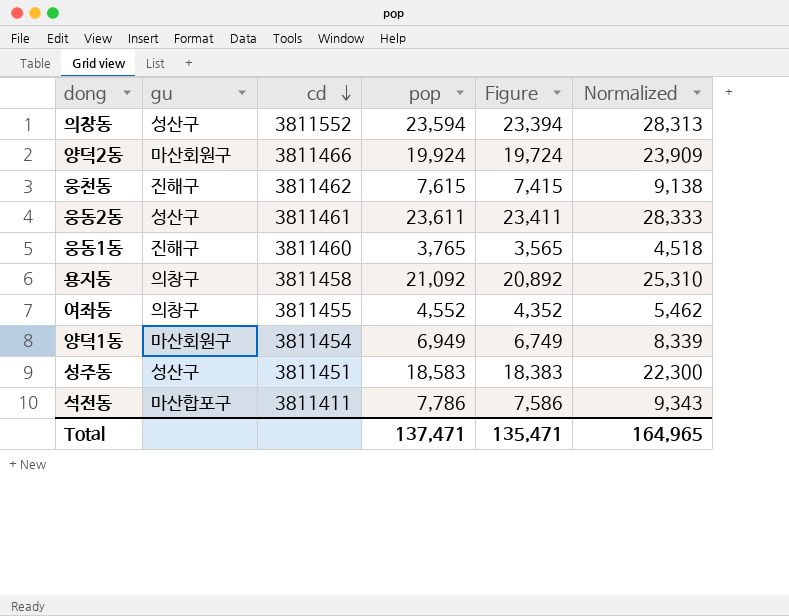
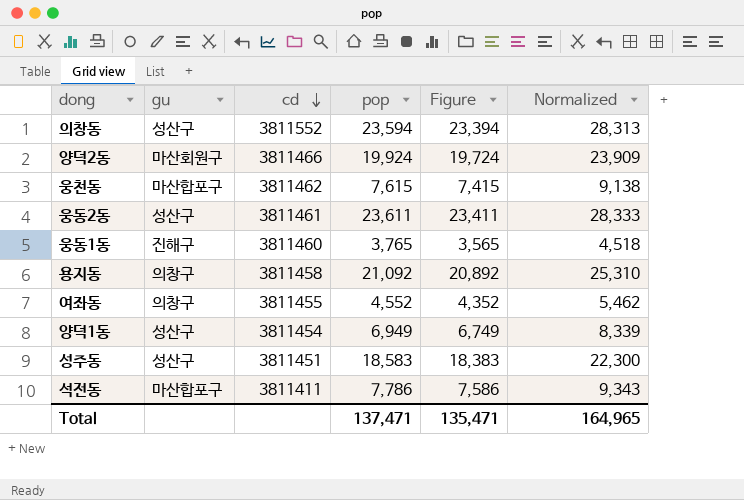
웅천동 | gu: 진해구 -> 마산합포구
양덕1동 | gu: 마산회원구 -> 성산구

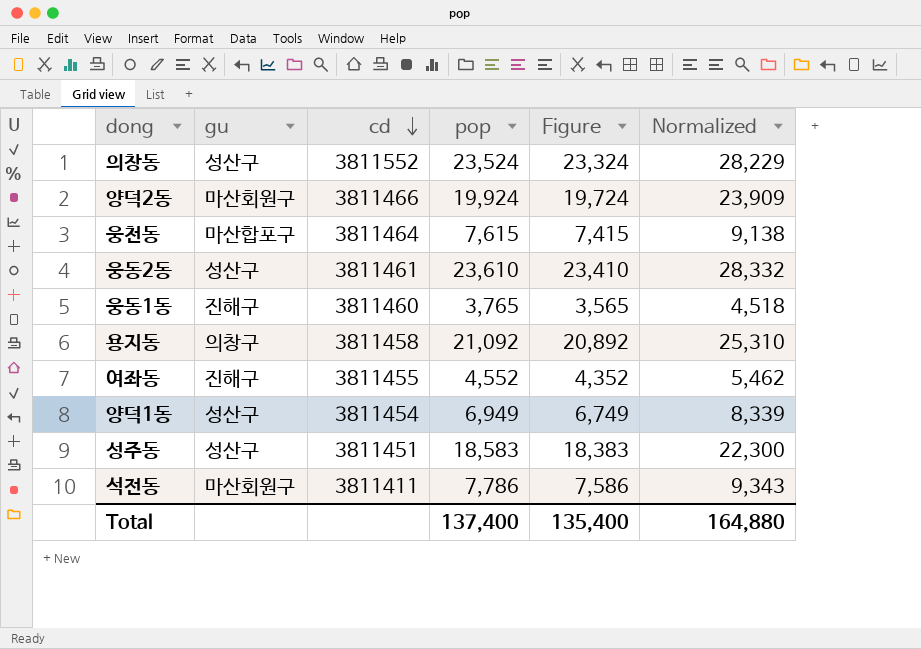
의창동 | pop: 23,594 -> 23,524
의창동 | Figure: 23,394 -> 23,324
의창동 | Normalized: 28,313 -> 28,229
웅천동 | cd: 3811462 -> 3811464
웅동2동 | pop: 23,611 -> 23,610
웅동2동 | Figure: 23,411 -> 23,410
웅동2동 | Normalized: 28,333 -> 28,332
여좌동 | gu: 의창구 -> 진해구
석전동 | gu: 마산합포구 -> 마산회원구
Total | pop: 137,471 -> 137,400
Total | Figure: 135,471 -> 135,400
Total | Normalized: 164,965 -> 164,880

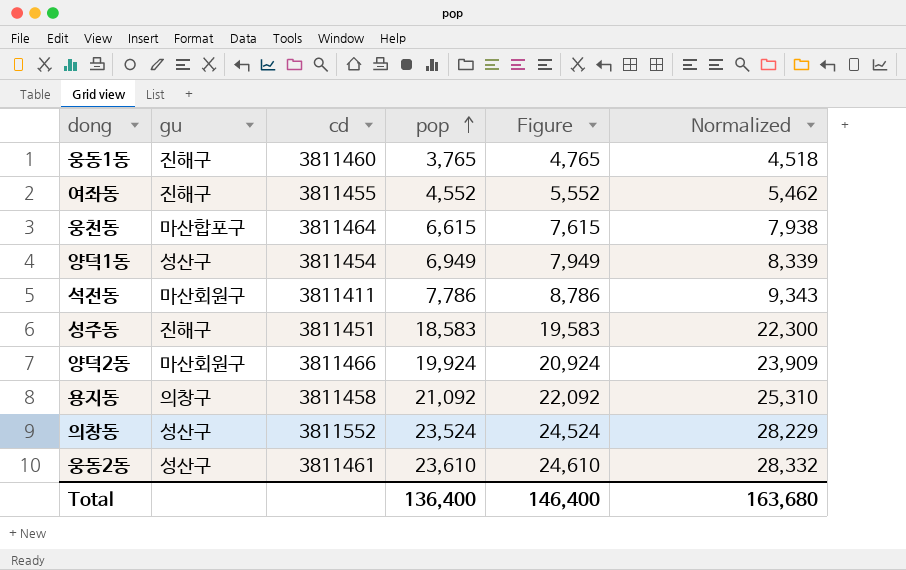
row order: cd descending -> pop ascending
column Figure | formula: [pop] - 200 -> [pop] + 1000
웅천동 | pop: 7,615 -> 6,615
웅천동 | Normalized: 9,138 -> 7,938
성주동 | gu: 성산구 -> 진해구
Total | pop: 137,400 -> 136,400
Total | Figure: 135,400 -> 146,400
Total | Normalized: 164,880 -> 163,680

